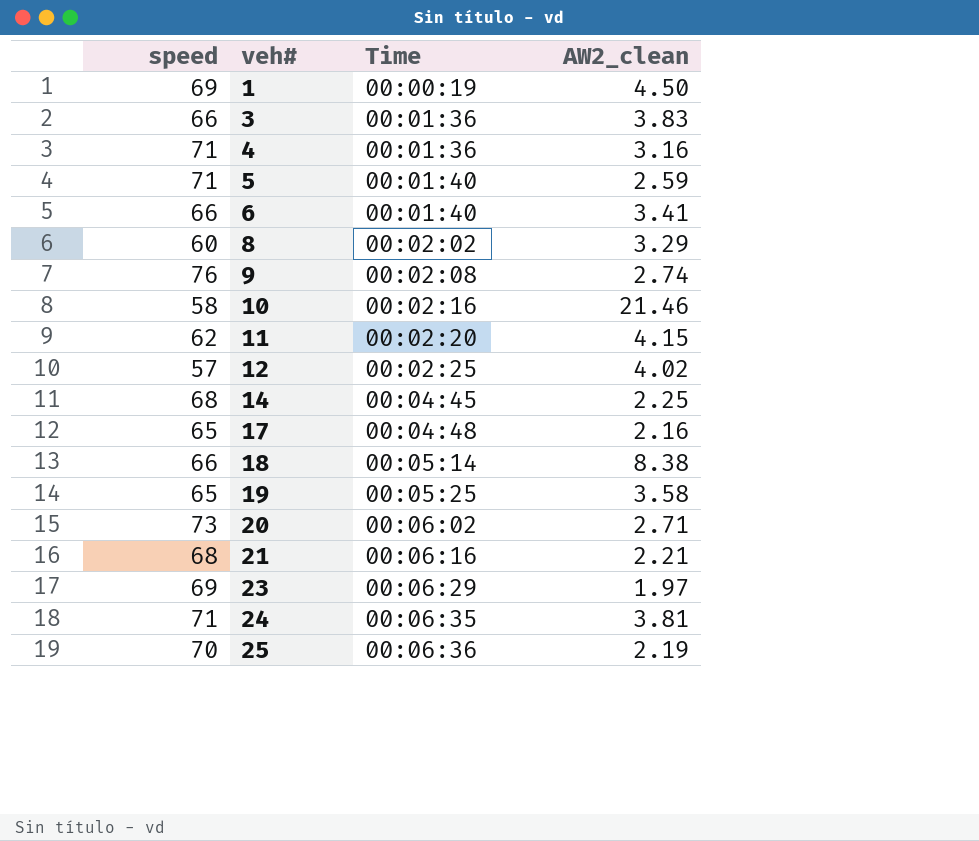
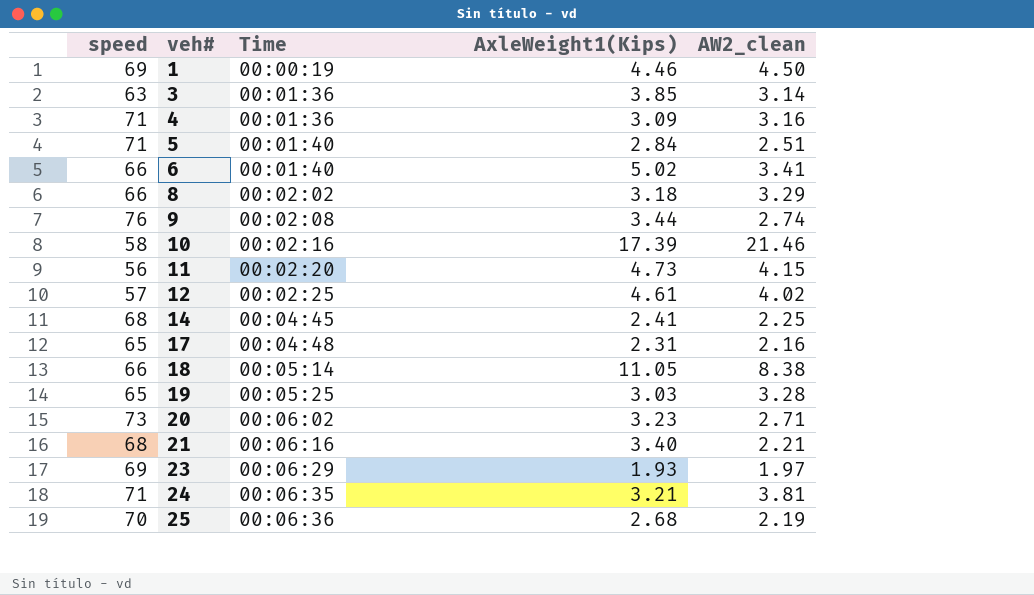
column AxleWeight1(Kips) | position: none -> 4
3 | speed: 66 -> 63
3 | AW2_clean: 3.83 -> 3.14
5 | AW2_clean: 2.59 -> 2.51
8 | speed: 60 -> 66
11 | speed: 62 -> 56
19 | AW2_clean: 3.58 -> 3.28

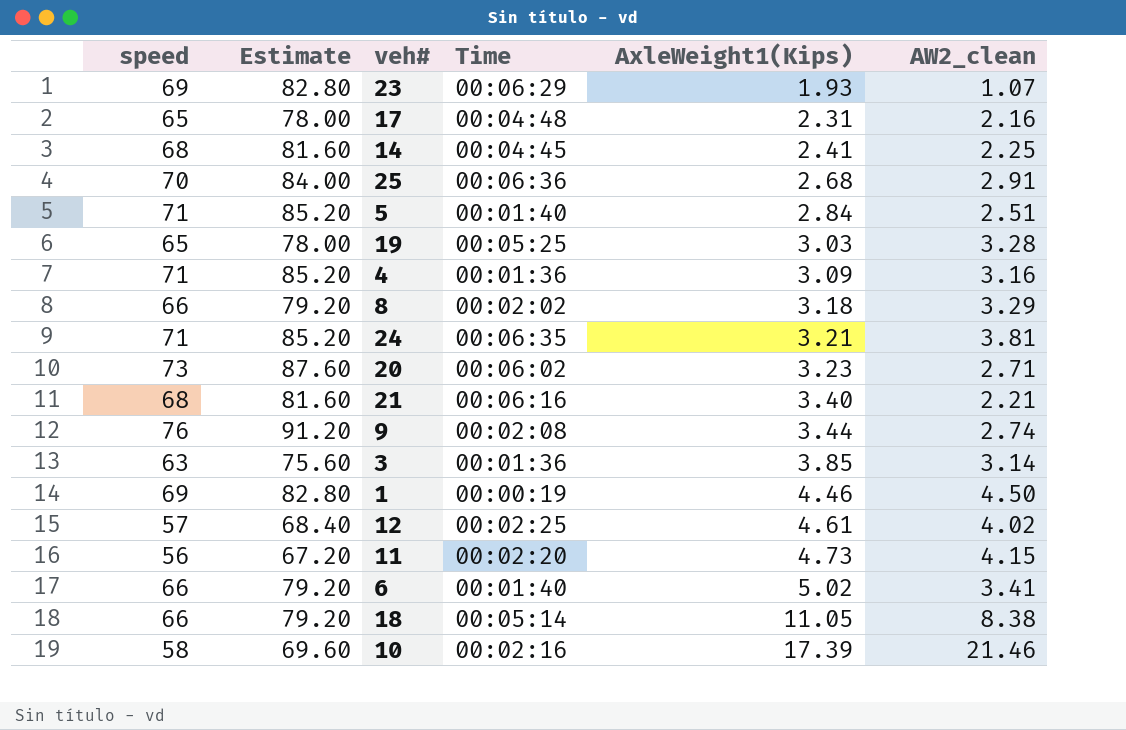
row order: veh# ascending -> AxleWeight1(Kips) ascending
column Estimate | formula: none -> [speed] * 1.2
23 | AW2_clean: 1.97 -> 1.07
25 | AW2_clean: 2.19 -> 2.91

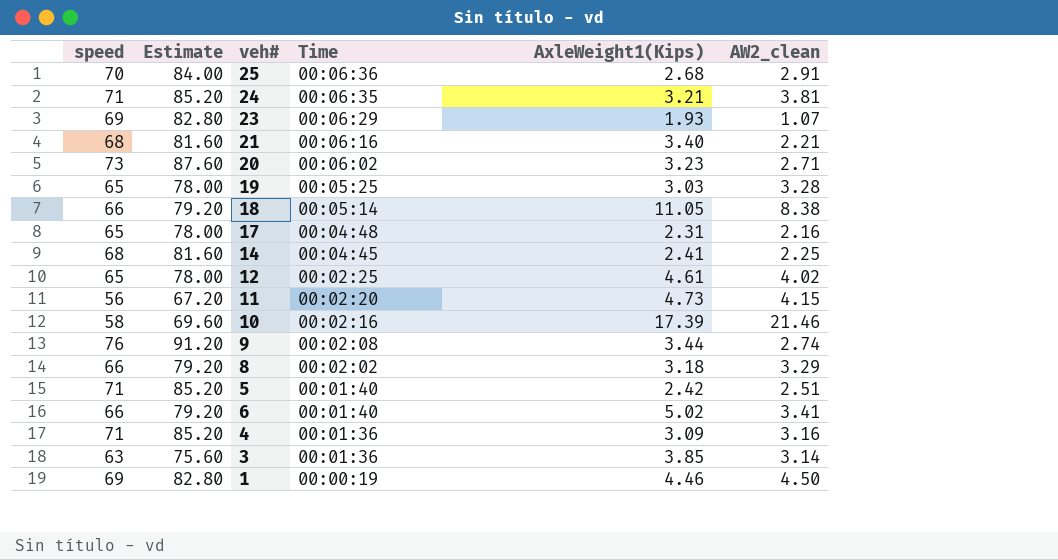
row order: AxleWeight1(Kips) ascending -> Time descending
12 | speed: 57 -> 65
12 | Estimate: 68.40 -> 78.00
5 | AxleWeight1(Kips): 2.84 -> 2.42

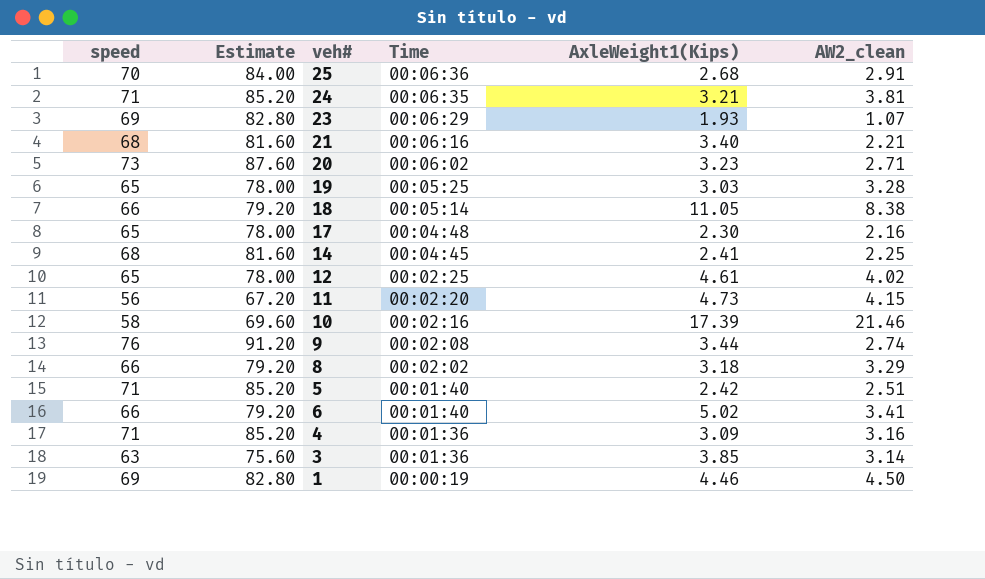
17 | AxleWeight1(Kips): 2.31 -> 2.30

